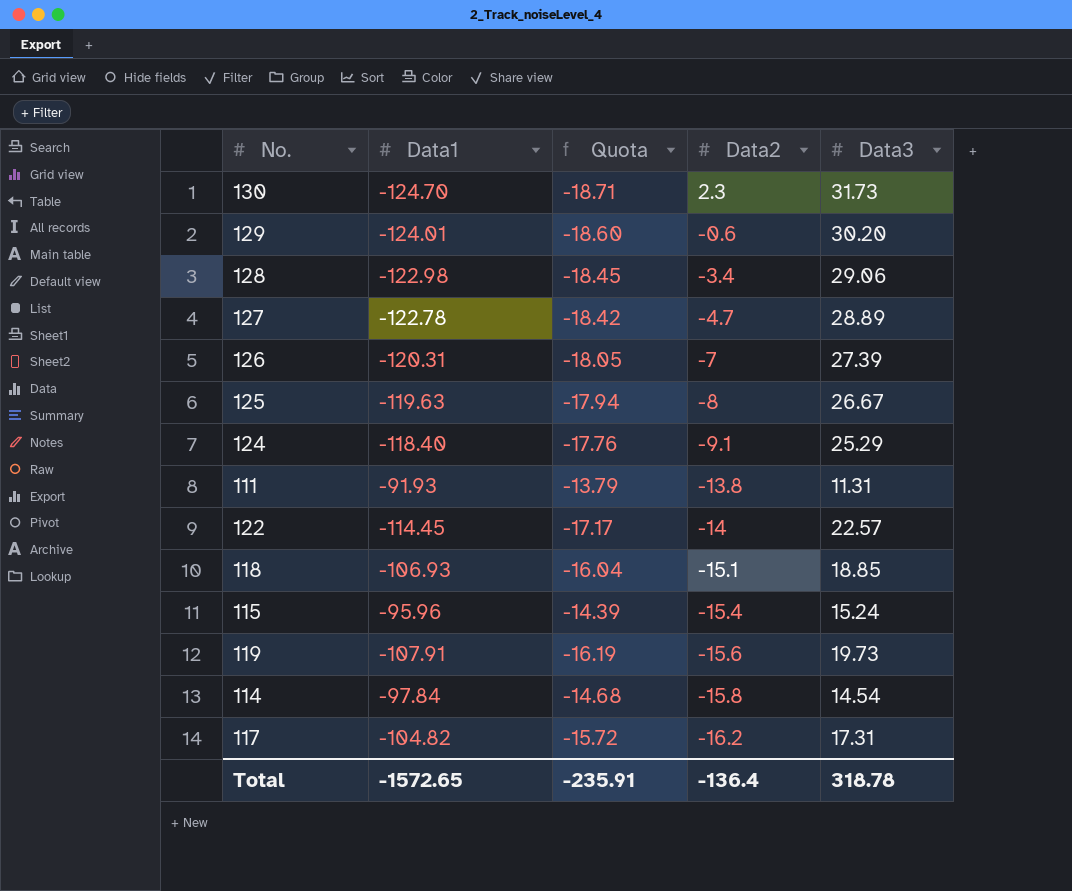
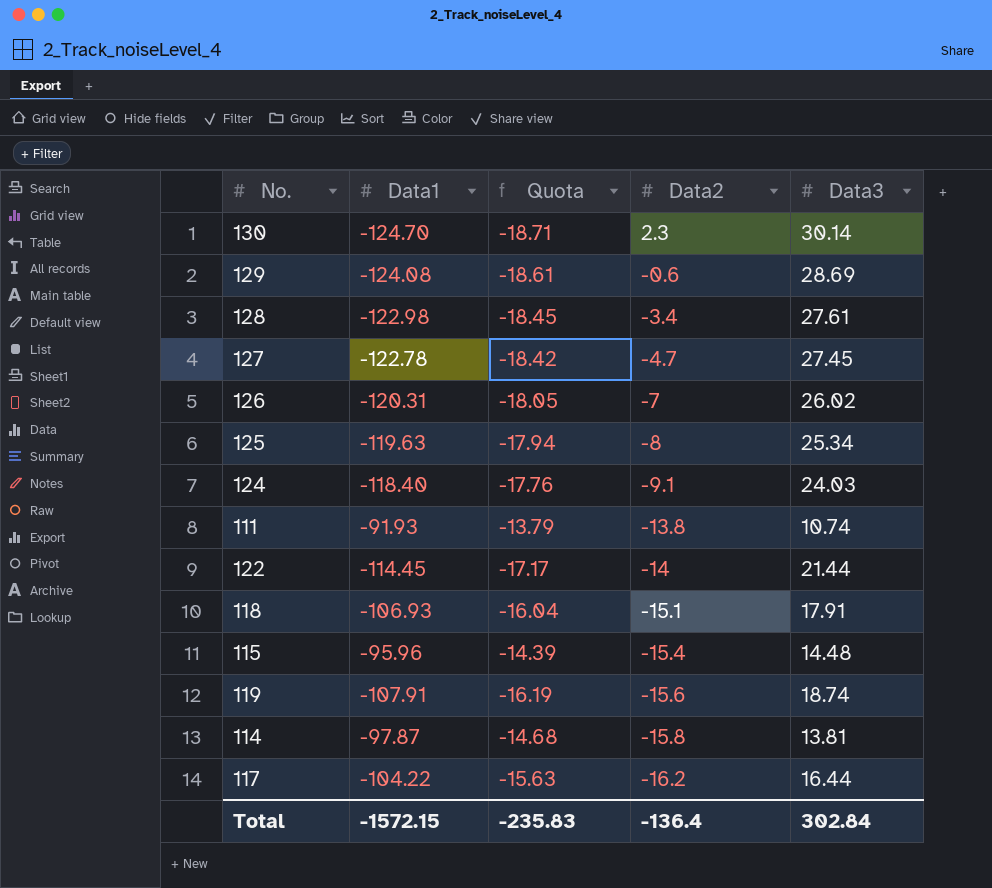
130 | Data3: 31.73 -> 30.14
129 | Data1: -124.01 -> -124.08
129 | Quota: -18.60 -> -18.61
129 | Data3: 30.20 -> 28.69
128 | Data3: 29.06 -> 27.61
127 | Data3: 28.89 -> 27.45
126 | Data3: 27.39 -> 26.02
125 | Data3: 26.67 -> 25.34
124 | Data3: 25.29 -> 24.03
111 | Data3: 11.31 -> 10.74
122 | Data3: 22.57 -> 21.44
118 | Data3: 18.85 -> 17.91
115 | Data3: 15.24 -> 14.48
119 | Data3: 19.73 -> 18.74
114 | Data1: -97.84 -> -97.87
114 | Data3: 14.54 -> 13.81
117 | Data1: -104.82 -> -104.22
117 | Quota: -15.72 -> -15.63
117 | Data3: 17.31 -> 16.44
Total | Data1: -1572.65 -> -1572.15
Total | Quota: -235.91 -> -235.83
Total | Data3: 318.78 -> 302.84

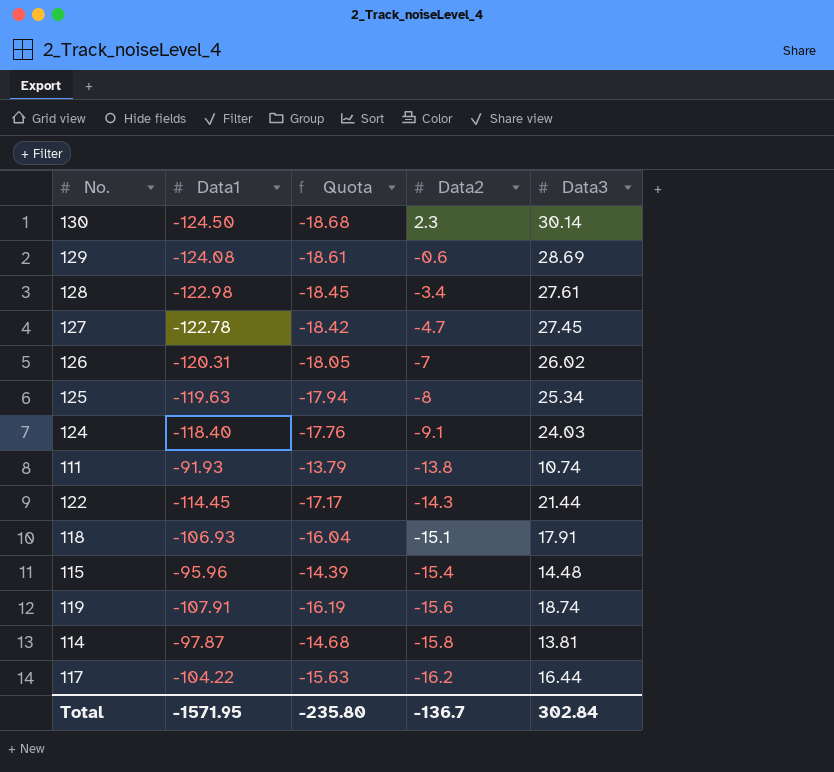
130 | Data1: -124.70 -> -124.50
130 | Quota: -18.71 -> -18.68
122 | Data2: -14 -> -14.3
Total | Data1: -1572.15 -> -1571.95
Total | Quota: -235.83 -> -235.80
Total | Data2: -136.4 -> -136.7

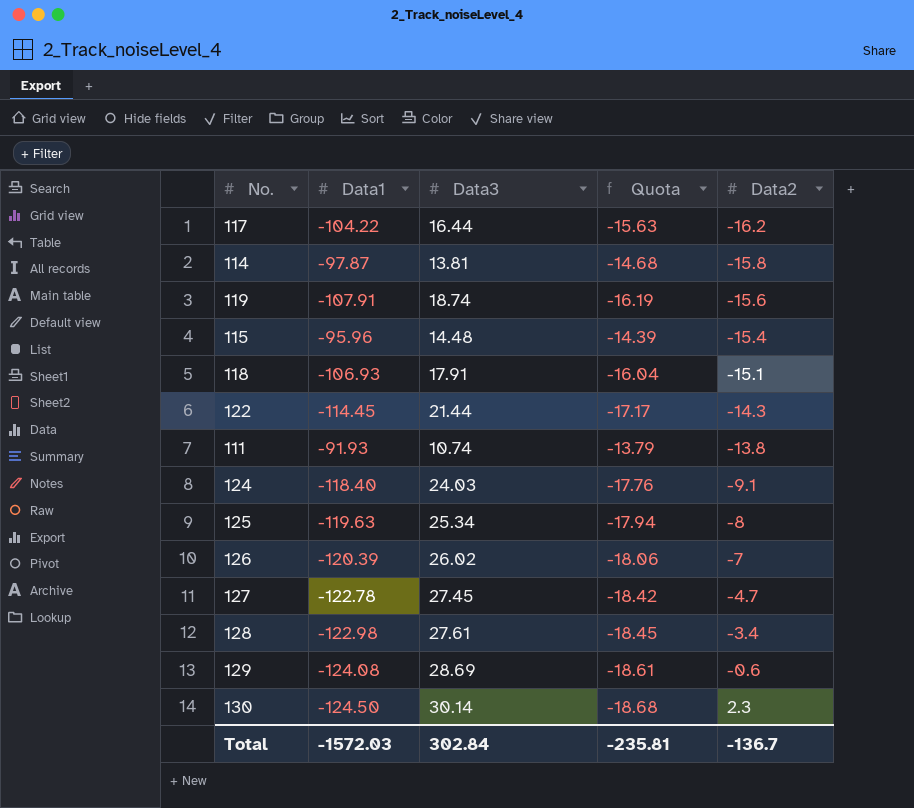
row order: Data2 descending -> Data2 ascending
column Data3 | position: 5 -> 3
126 | Data1: -120.31 -> -120.39
126 | Quota: -18.05 -> -18.06
Total | Data1: -1571.95 -> -1572.03
Total | Quota: -235.80 -> -235.81

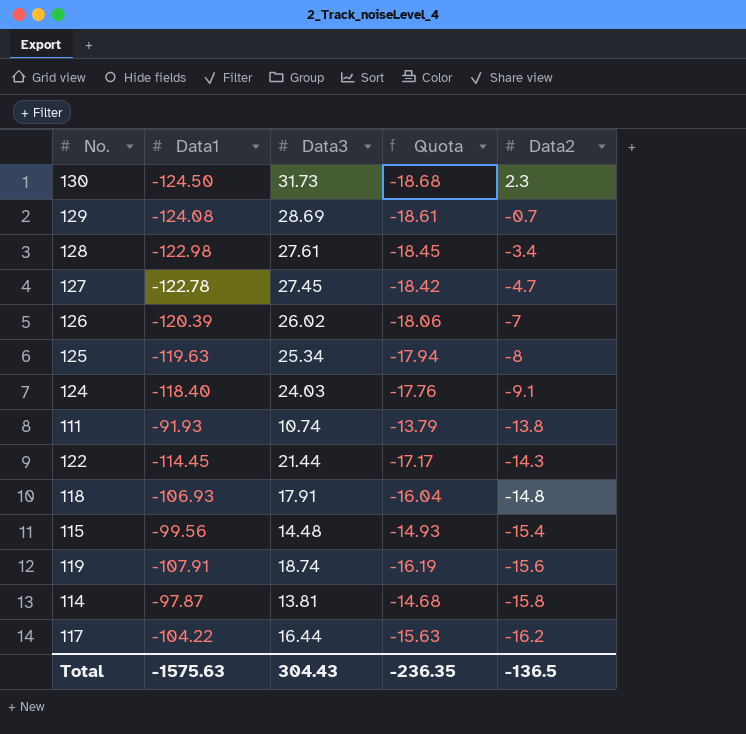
row order: Data2 ascending -> Data2 descending
130 | Data3: 30.14 -> 31.73
129 | Data2: -0.6 -> -0.7
118 | Data2: -15.1 -> -14.8
115 | Data1: -95.96 -> -99.56
115 | Quota: -14.39 -> -14.93
Total | Data1: -1572.03 -> -1575.63
Total | Data3: 302.84 -> 304.43
Total | Quota: -235.81 -> -236.35
Total | Data2: -136.7 -> -136.5

